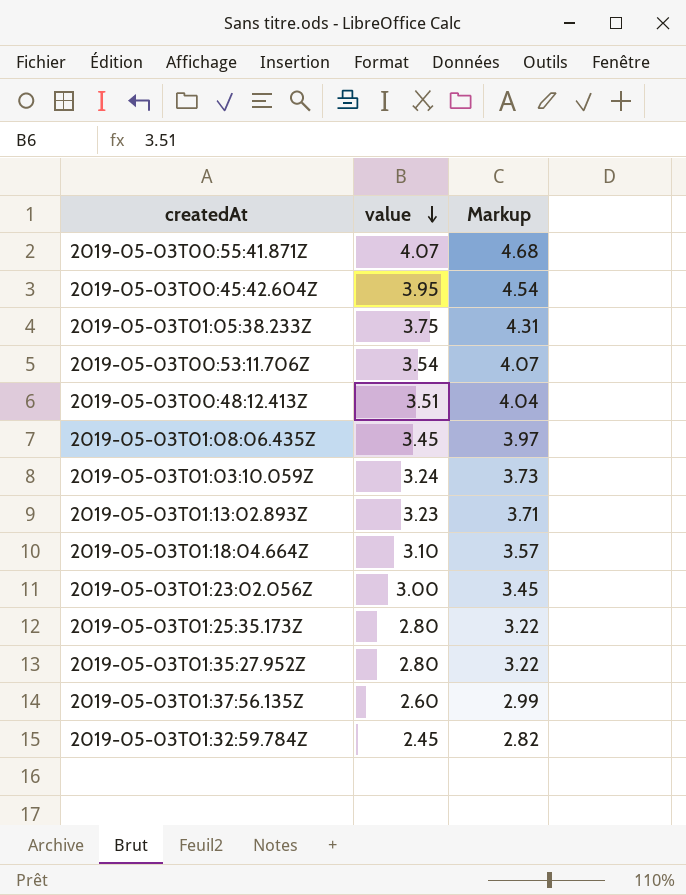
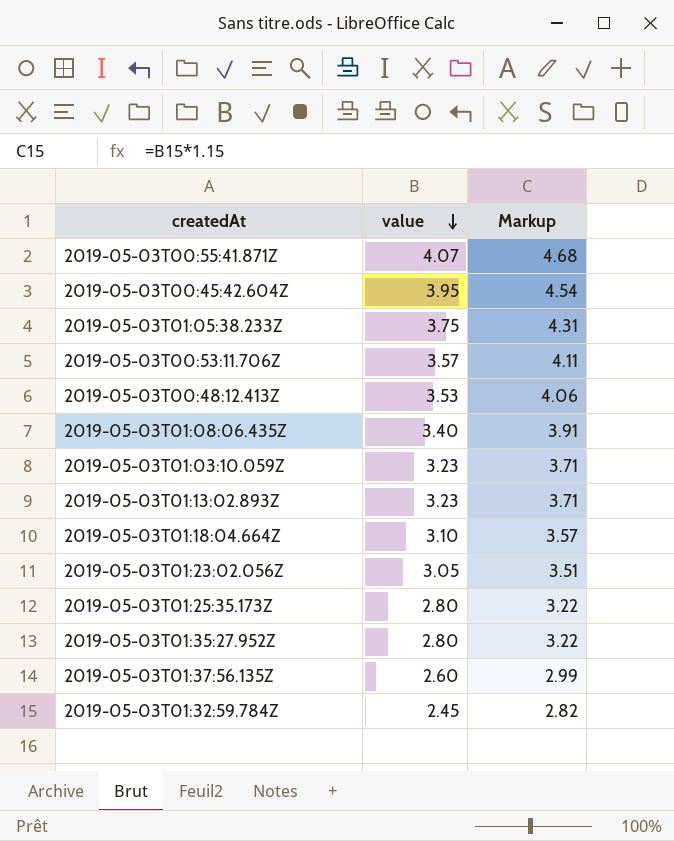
2019-05-03T00:53:11.706Z | value: 3.54 -> 3.57
2019-05-03T00:53:11.706Z | Markup: 4.07 -> 4.11
2019-05-03T00:48:12.413Z | value: 3.51 -> 3.53
2019-05-03T00:48:12.413Z | Markup: 4.04 -> 4.06
2019-05-03T01:08:06.435Z | value: 3.45 -> 3.40
2019-05-03T01:08:06.435Z | Markup: 3.97 -> 3.91
2019-05-03T01:03:10.059Z | value: 3.24 -> 3.23
2019-05-03T01:03:10.059Z | Markup: 3.73 -> 3.71
2019-05-03T01:23:02.056Z | value: 3.00 -> 3.05
2019-05-03T01:23:02.056Z | Markup: 3.45 -> 3.51

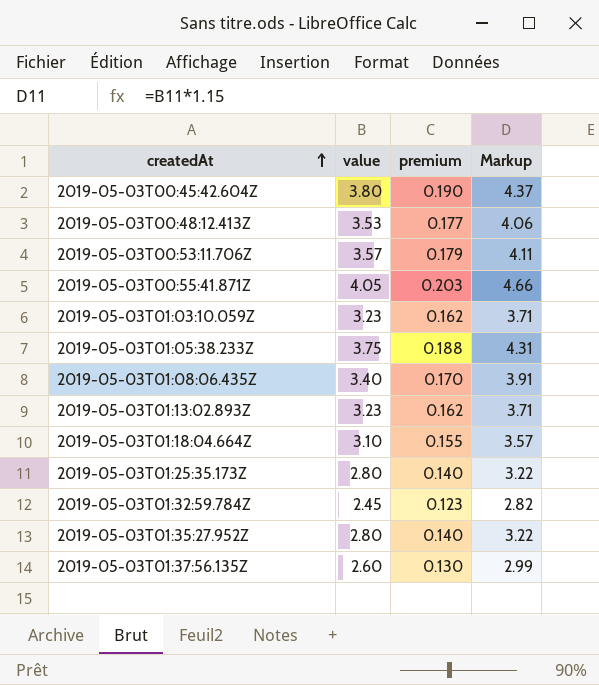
row order: value descending -> createdAt ascending
column premium | formula: none -> [value] * 0.05
row 2019-05-03T01:23:02.056Z: 3.05 | 3.51 -> none
2019-05-03T00:45:42.604Z | value: 3.95 -> 3.80
2019-05-03T00:45:42.604Z | Markup: 4.54 -> 4.37
2019-05-03T00:55:41.871Z | value: 4.07 -> 4.05
2019-05-03T00:55:41.871Z | Markup: 4.68 -> 4.66

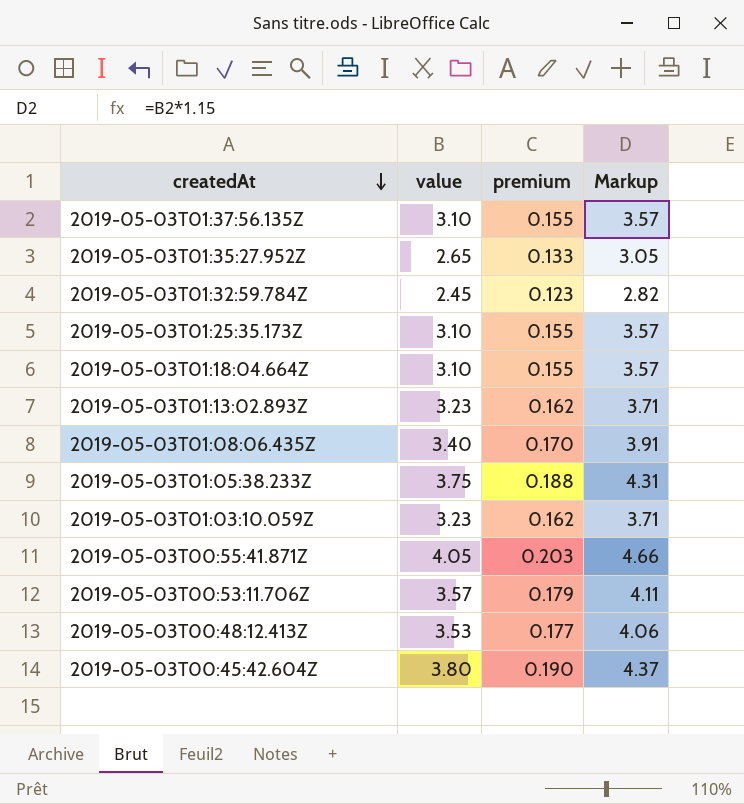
row order: createdAt ascending -> createdAt descending
2019-05-03T01:37:56.135Z | value: 2.60 -> 3.10
2019-05-03T01:37:56.135Z | premium: 0.130 -> 0.155
2019-05-03T01:37:56.135Z | Markup: 2.99 -> 3.57
2019-05-03T01:35:27.952Z | value: 2.80 -> 2.65
2019-05-03T01:35:27.952Z | premium: 0.140 -> 0.133
2019-05-03T01:35:27.952Z | Markup: 3.22 -> 3.05
2019-05-03T01:25:35.173Z | value: 2.80 -> 3.10
2019-05-03T01:25:35.173Z | premium: 0.140 -> 0.155
2019-05-03T01:25:35.173Z | Markup: 3.22 -> 3.57

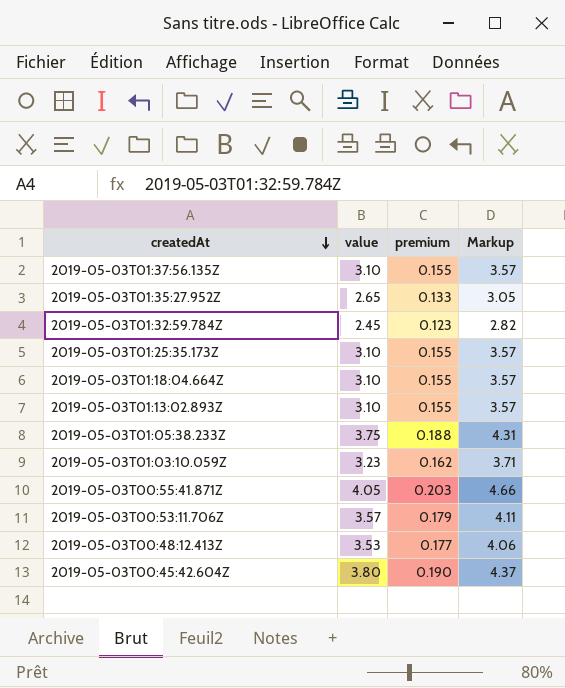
row 2019-05-03T01:08:06.435Z: 3.40 | 0.170 | 3.91 -> none
2019-05-03T01:13:02.893Z | value: 3.23 -> 3.10
2019-05-03T01:13:02.893Z | premium: 0.162 -> 0.155
2019-05-03T01:13:02.893Z | Markup: 3.71 -> 3.57

